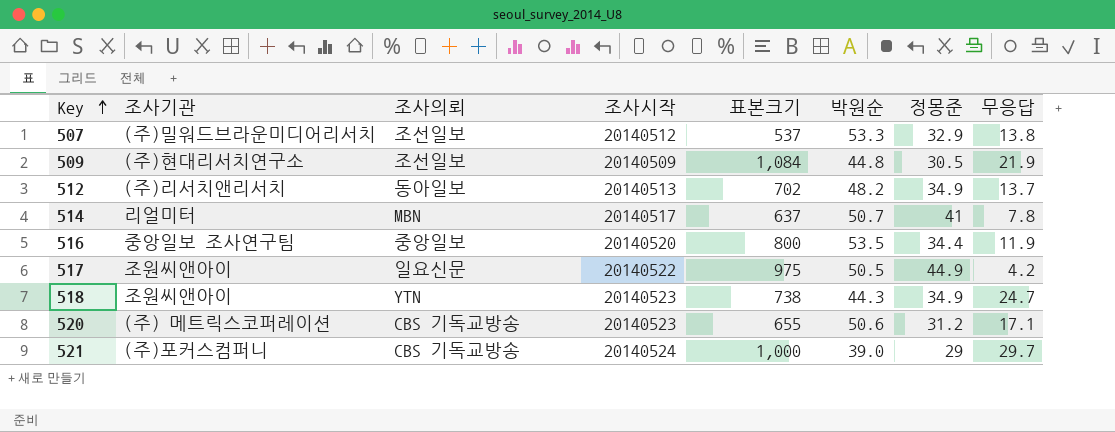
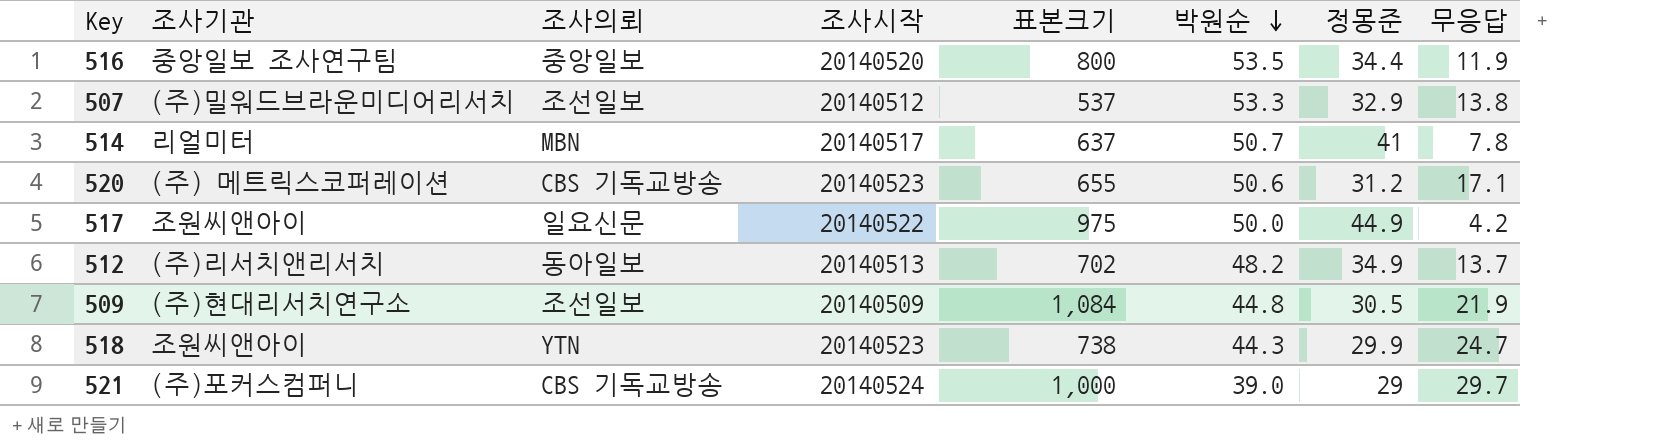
row order: Key ascending -> 박원순 descending
517 | 박원순: 50.5 -> 50.0
518 | 정몽준: 34.9 -> 29.9

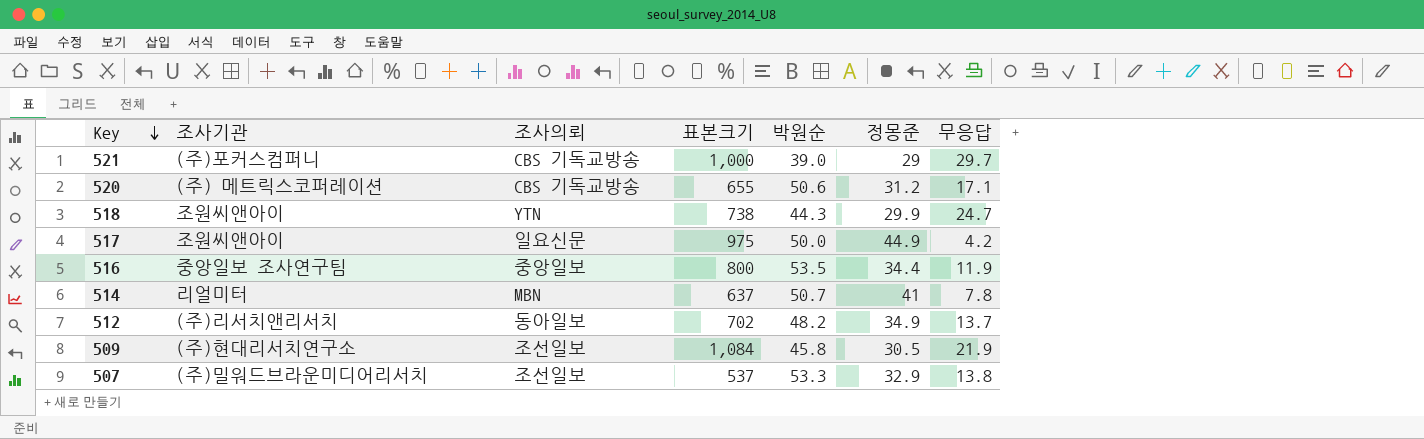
row order: 박원순 descending -> Key descending
column 조사시작 | position: 4 -> none
509 | 박원순: 44.8 -> 45.8

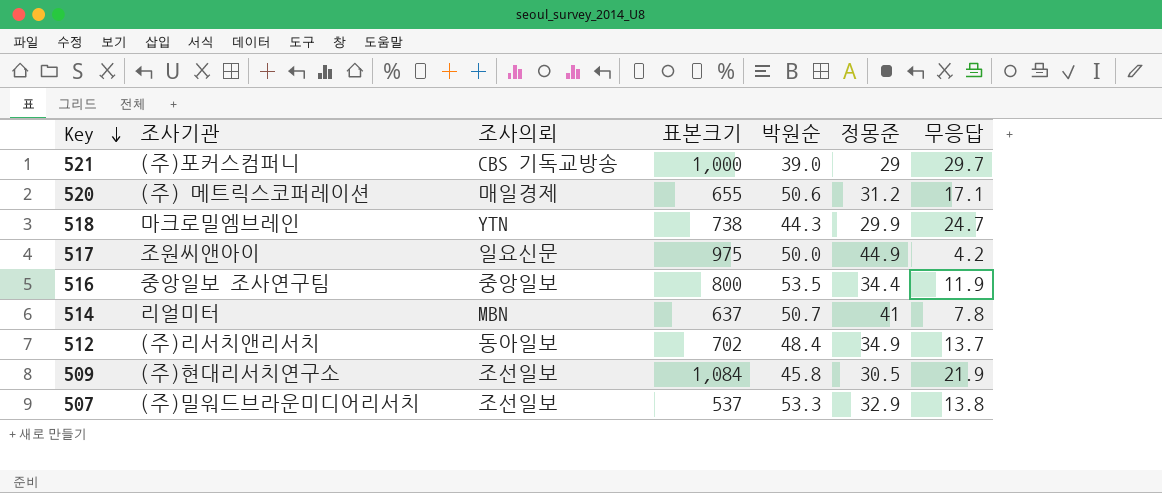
520 | 조사의뢰: CBS 기독교방송 -> 매일경제
518 | 조사기관: 조원씨앤아이 -> 마크로밀엠브레인
512 | 박원순: 48.2 -> 48.4

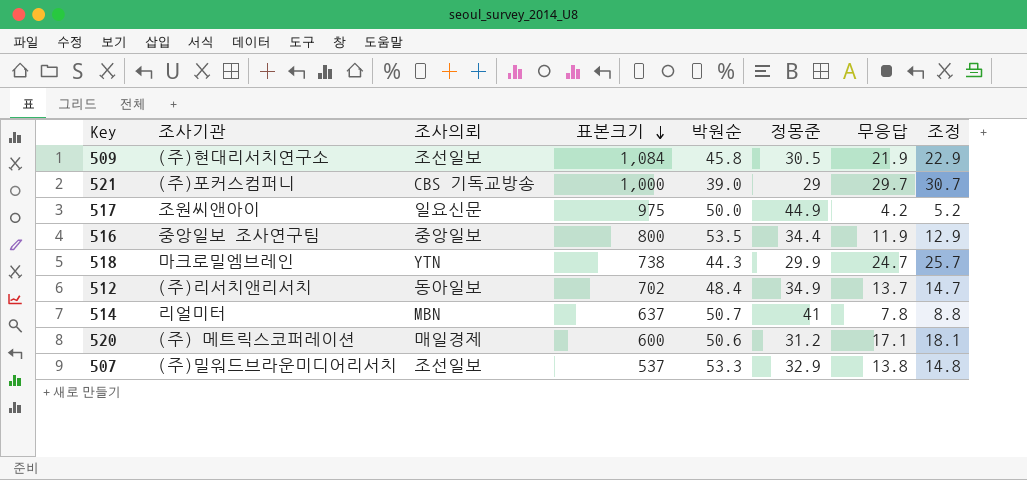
row order: Key descending -> 표본크기 descending
column 조정 | formula: none -> [무응답] + 1
520 | 표본크기: 655 -> 600

